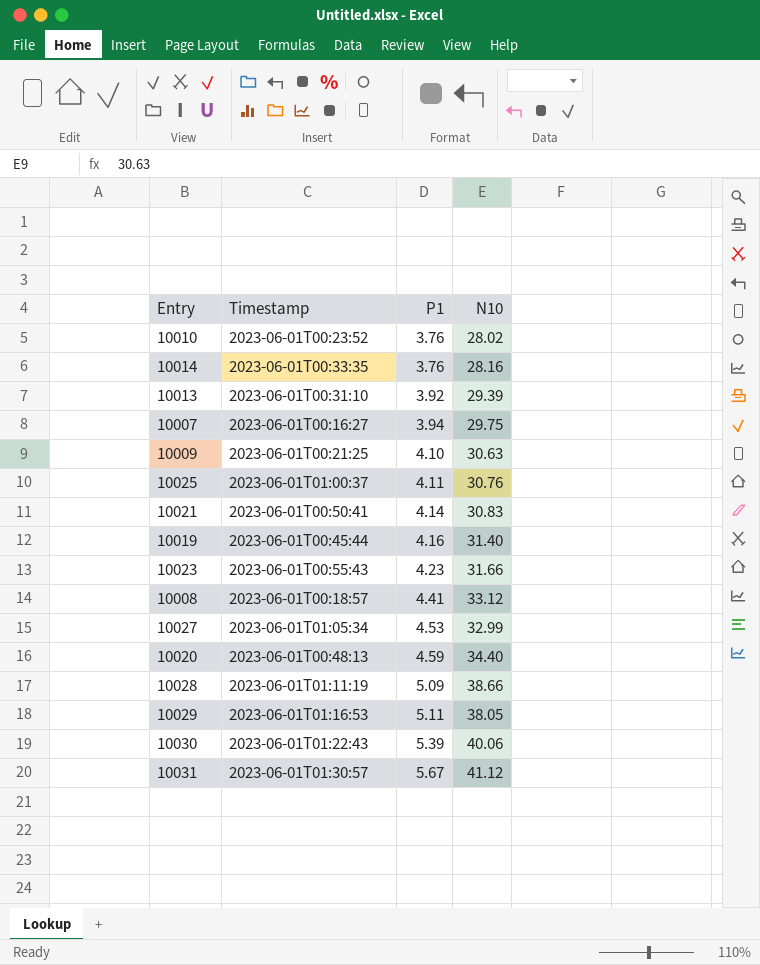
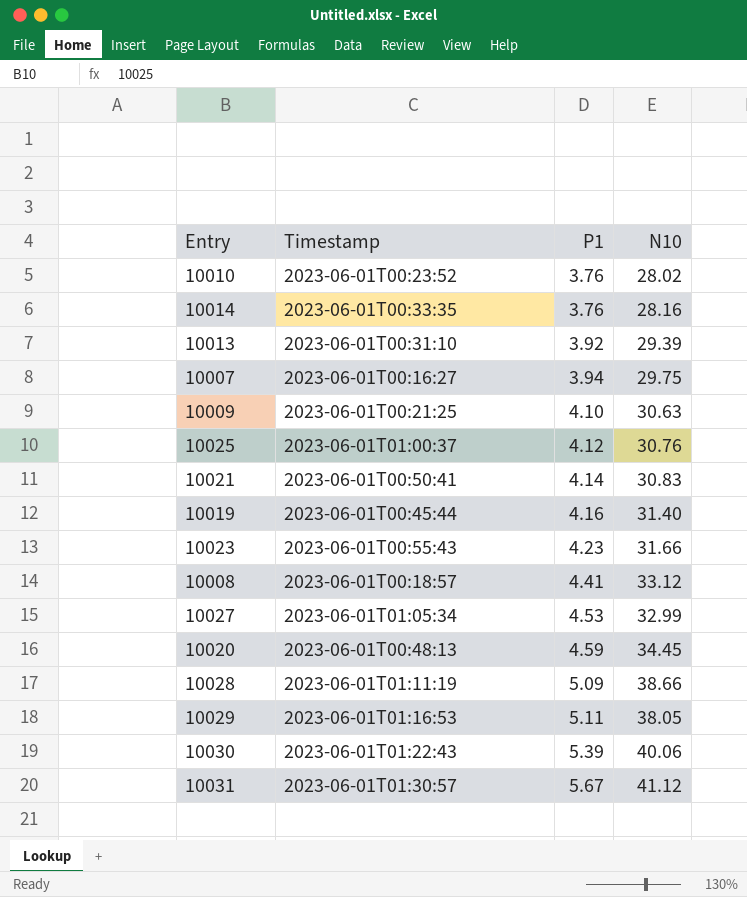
10025 | P1: 4.11 -> 4.12
10020 | N10: 34.40 -> 34.45

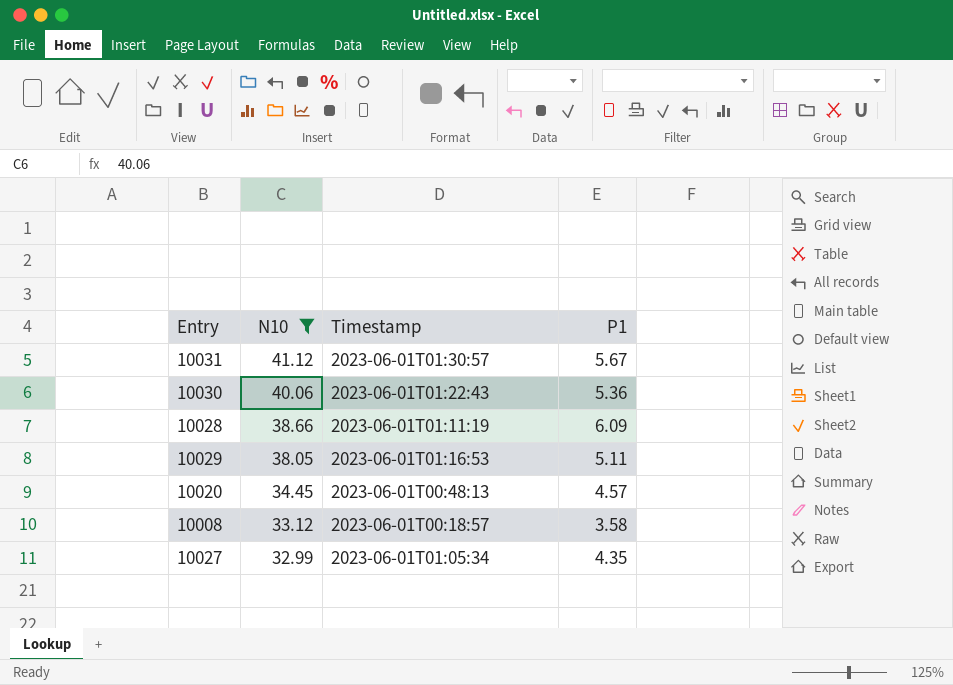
filter: none -> N10 >= 32.99
row order: P1 ascending -> N10 descending
column N10 | position: 4 -> 2
10030 | P1: 5.39 -> 5.36
10028 | P1: 5.09 -> 6.09
10020 | P1: 4.59 -> 4.57
10008 | P1: 4.41 -> 3.58
10027 | P1: 4.53 -> 4.35

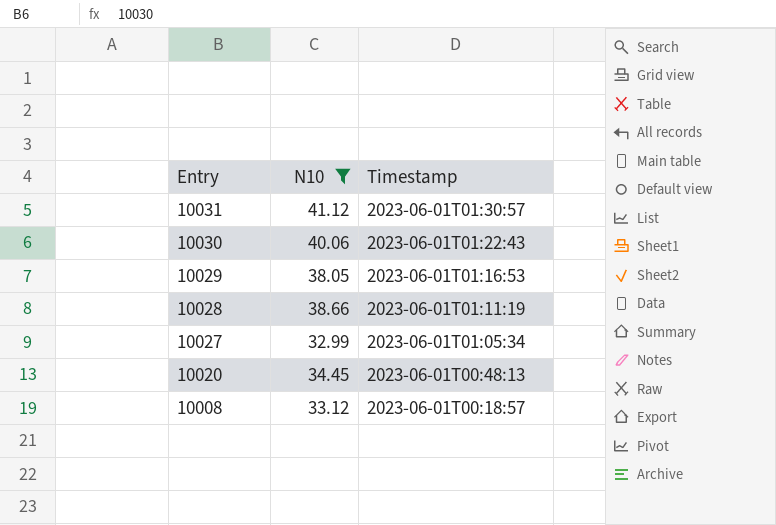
row order: N10 descending -> Entry descending
column P1 | position: 4 -> none

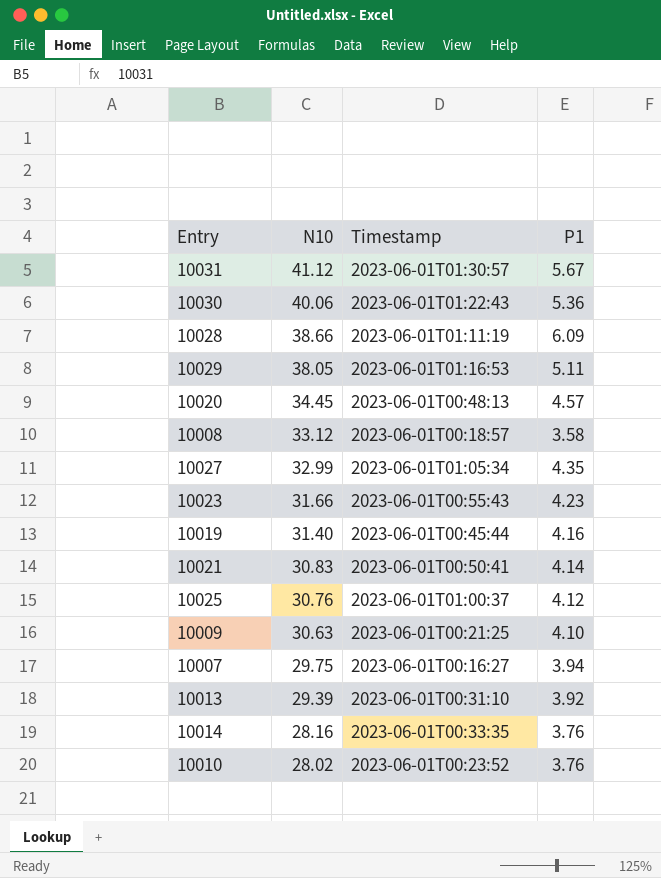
filter: N10 >= 32.99 -> none
row order: Entry descending -> N10 descending
column P1 | position: none -> 4

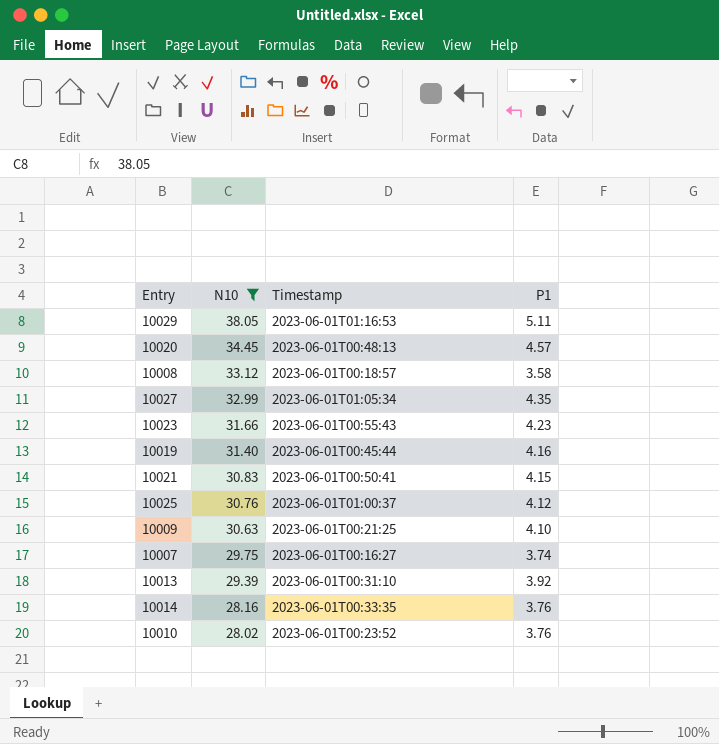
filter: none -> N10 <= 38.05
10021 | P1: 4.14 -> 4.15
10007 | P1: 3.94 -> 3.74

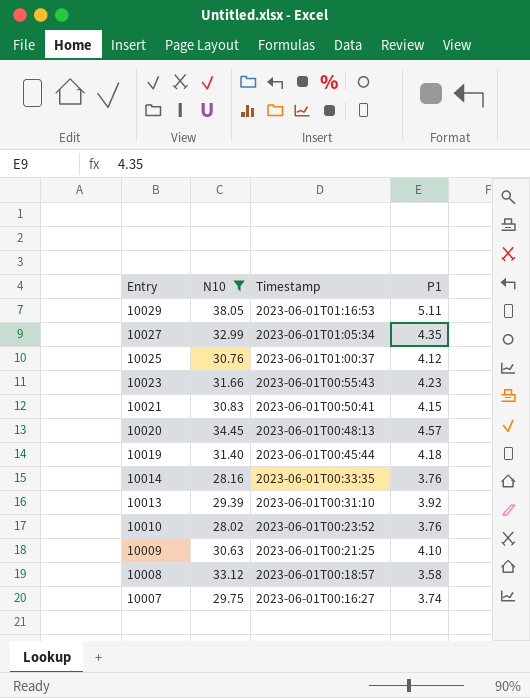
row order: N10 descending -> Entry descending
10019 | P1: 4.16 -> 4.18

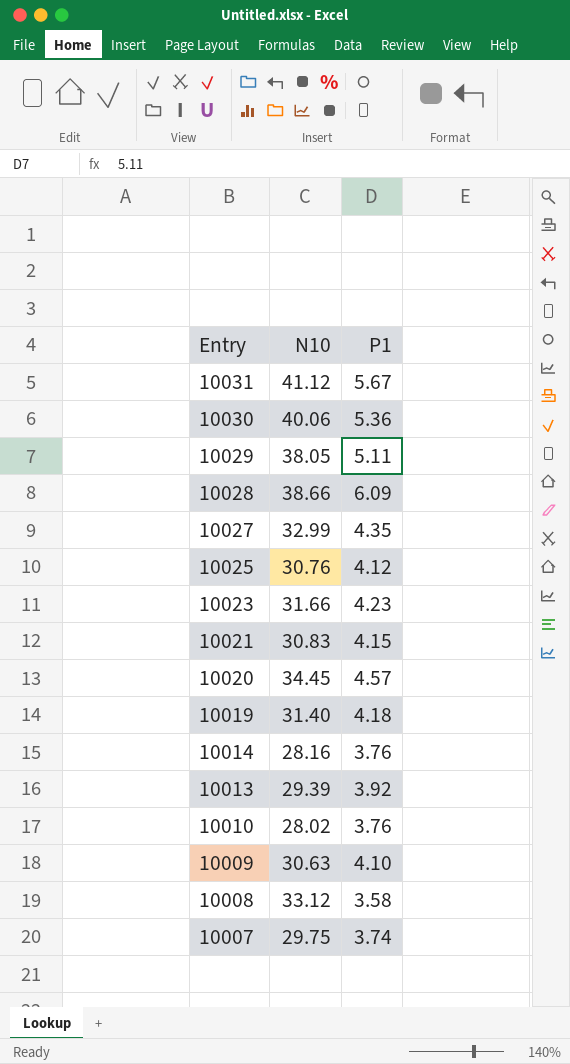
filter: N10 <= 38.05 -> none
column Timestamp | position: 3 -> none

